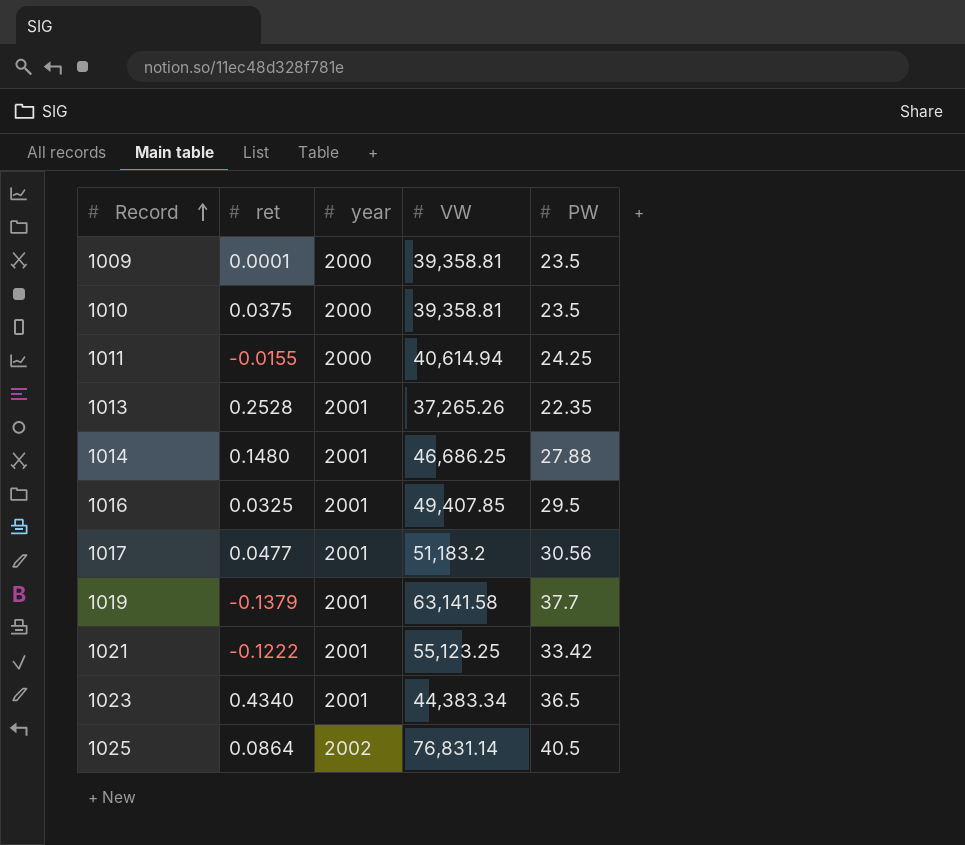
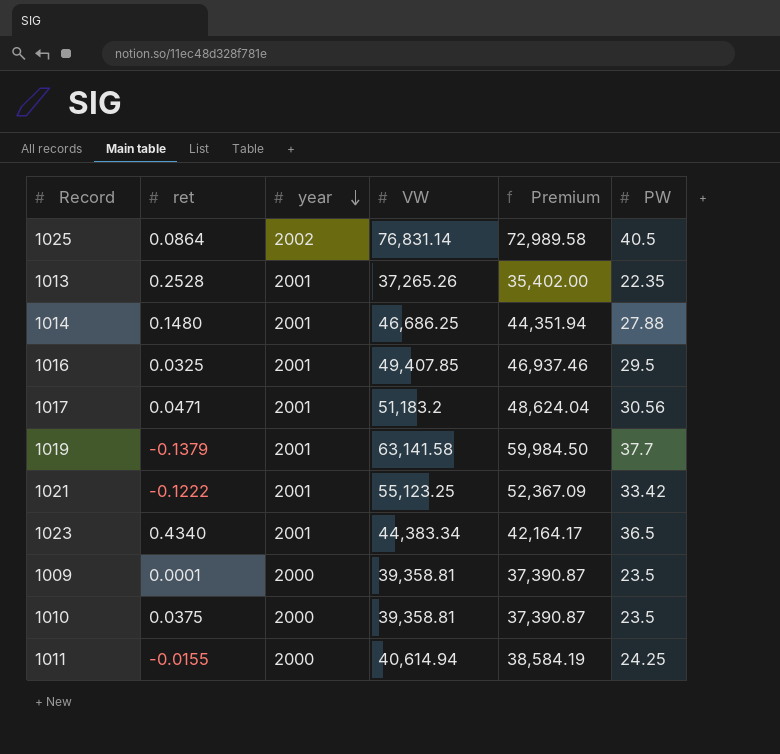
row order: Record ascending -> year descending
column Premium | formula: none -> [VW] * 0.95
1017 | ret: 0.0477 -> 0.0471

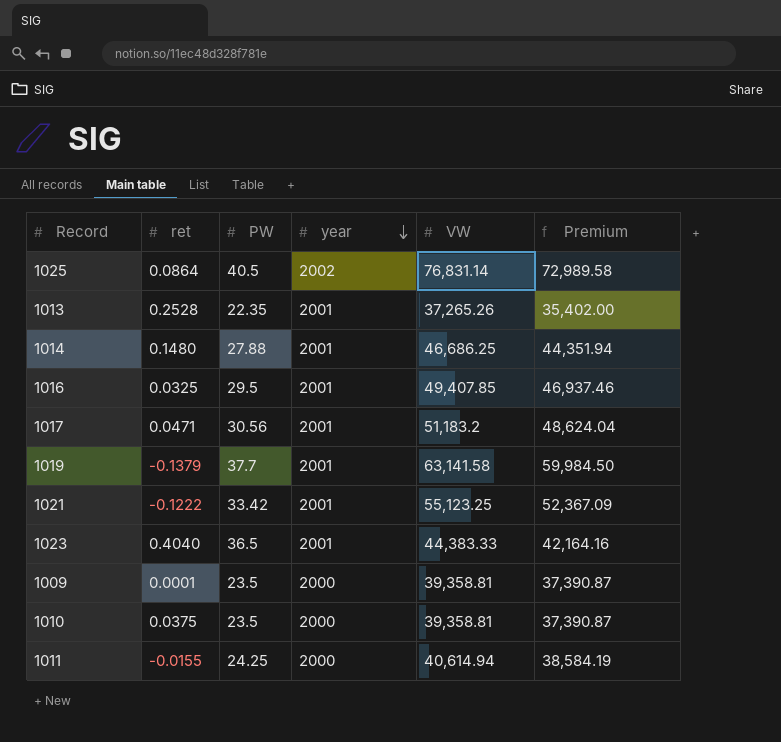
column PW | position: 6 -> 3
1023 | ret: 0.4340 -> 0.4040
1023 | VW: 44,383.34 -> 44,383.33
1023 | Premium: 42,164.17 -> 42,164.16

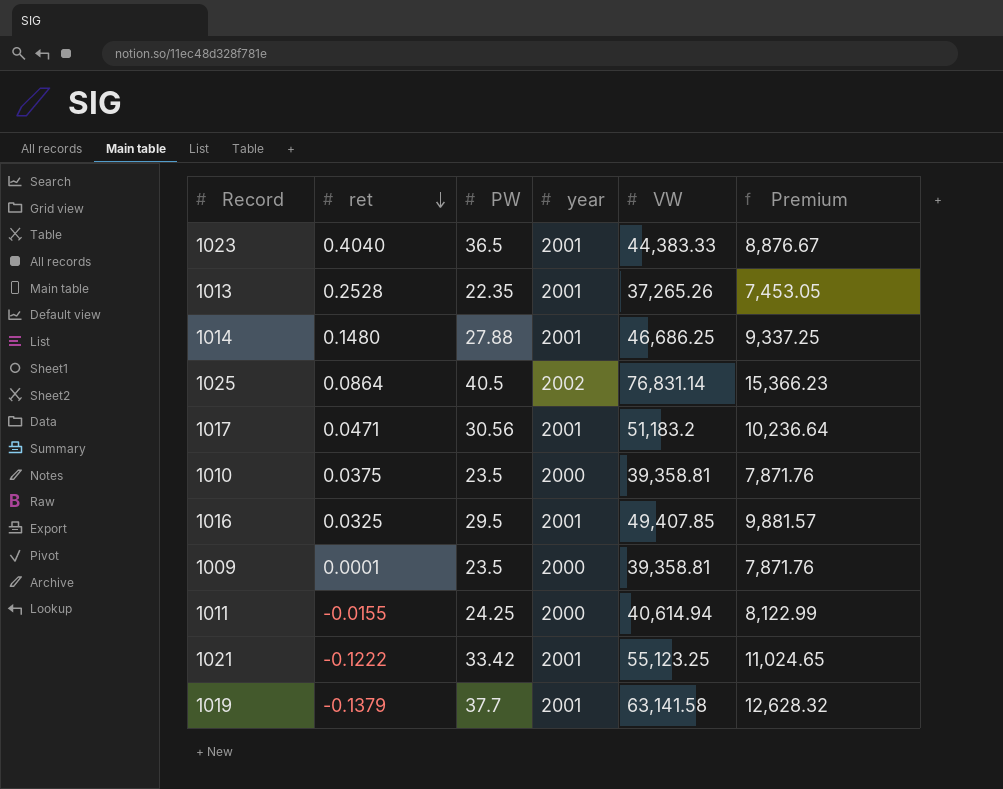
row order: year descending -> ret descending
column Premium | formula: [VW] * 0.95 -> [VW] * 0.2

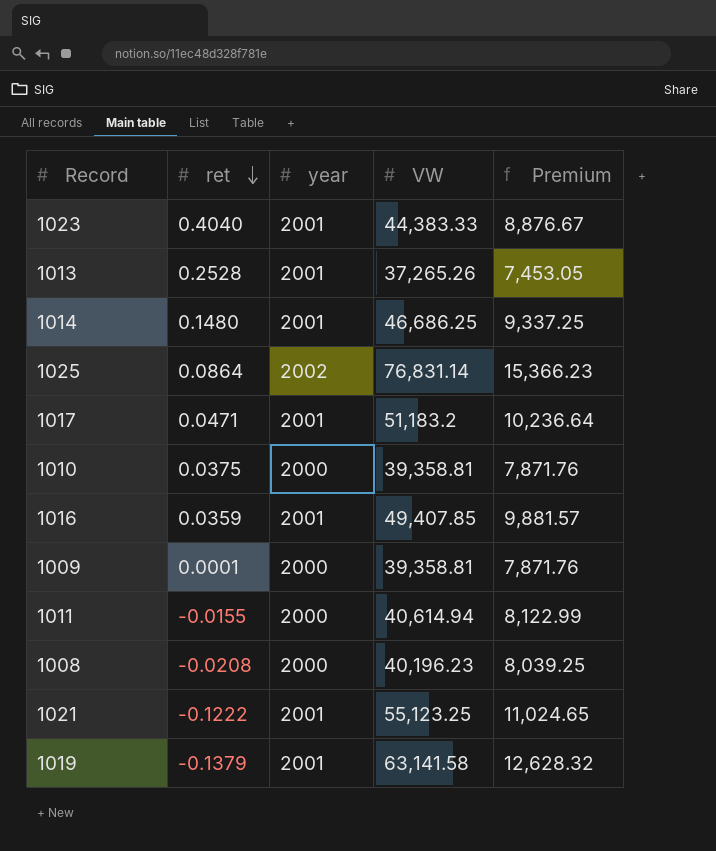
column PW | position: 3 -> none
1016 | ret: 0.0325 -> 0.0359
row 1008: none -> -0.0208 | 2000 | 40,196.23 | 8,039.25

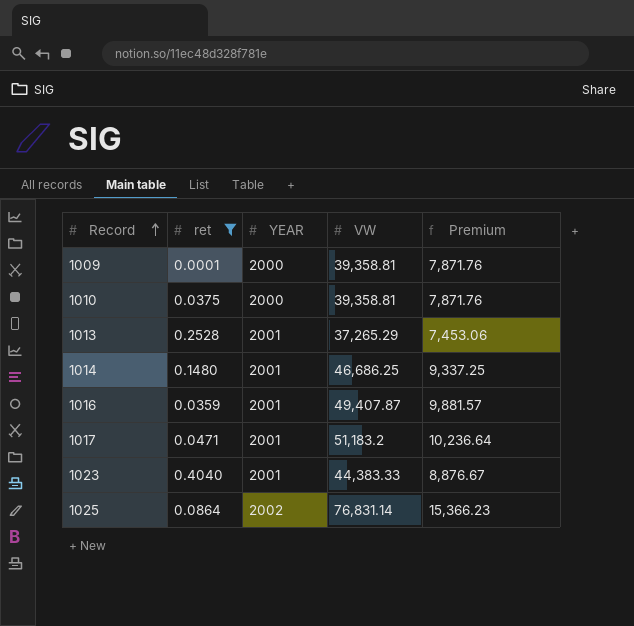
filter: none -> ret >= 0.0001
row order: ret descending -> Record ascending
column name: year -> YEAR
1013 | VW: 37,265.26 -> 37,265.29
1013 | Premium: 7,453.05 -> 7,453.06
1016 | VW: 49,407.85 -> 49,407.87

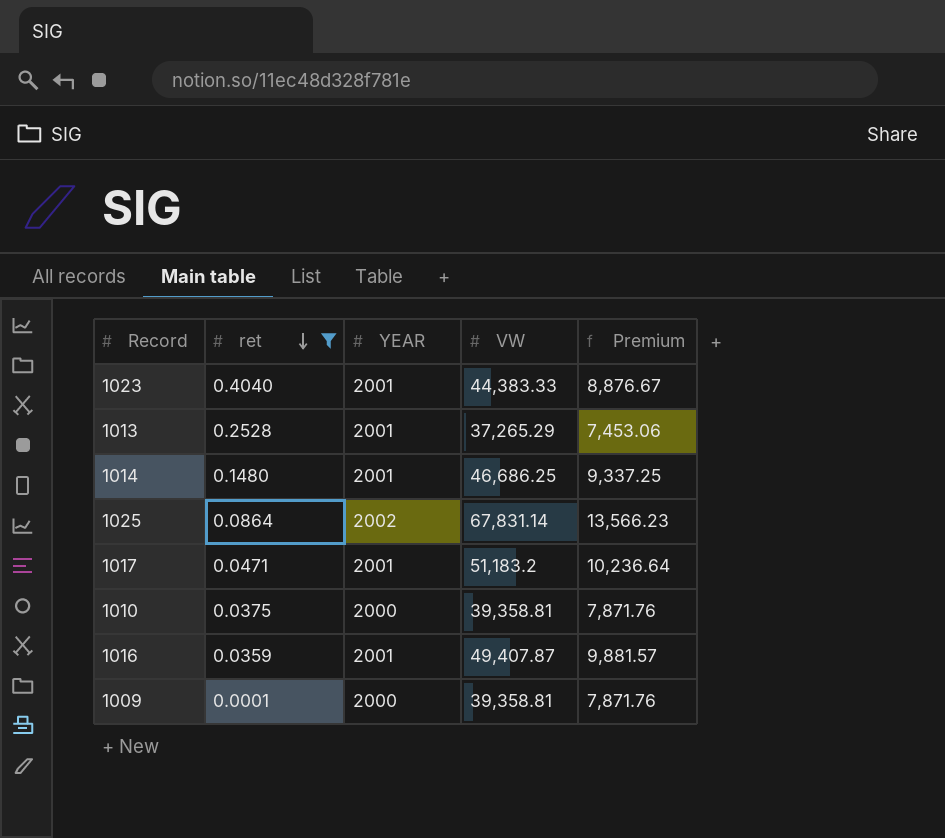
row order: Record ascending -> ret descending
1025 | VW: 76,831.14 -> 67,831.14
1025 | Premium: 15,366.23 -> 13,566.23

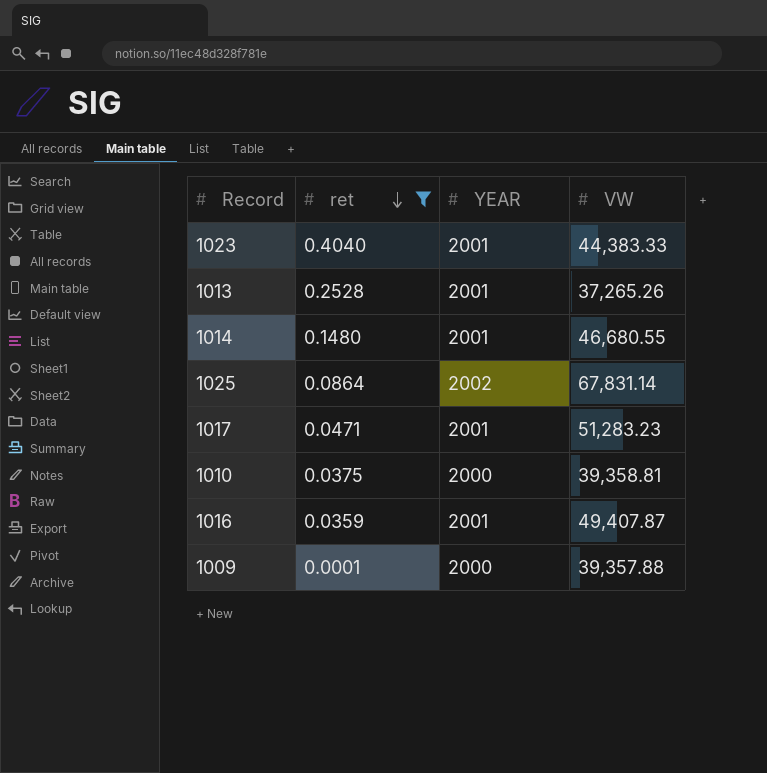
column Premium | formula: [VW] * 0.2 -> none
1013 | VW: 37,265.29 -> 37,265.26
1014 | VW: 46,686.25 -> 46,680.55
1017 | VW: 51,183.2 -> 51,283.23
1009 | VW: 39,358.81 -> 39,357.88

